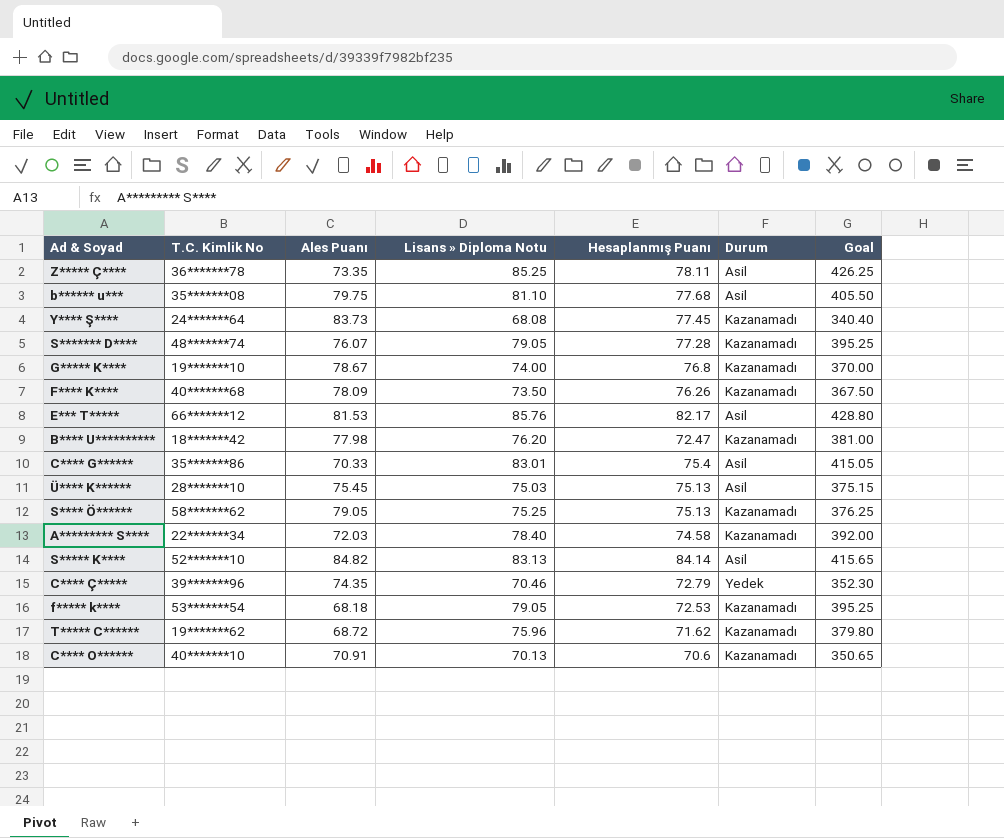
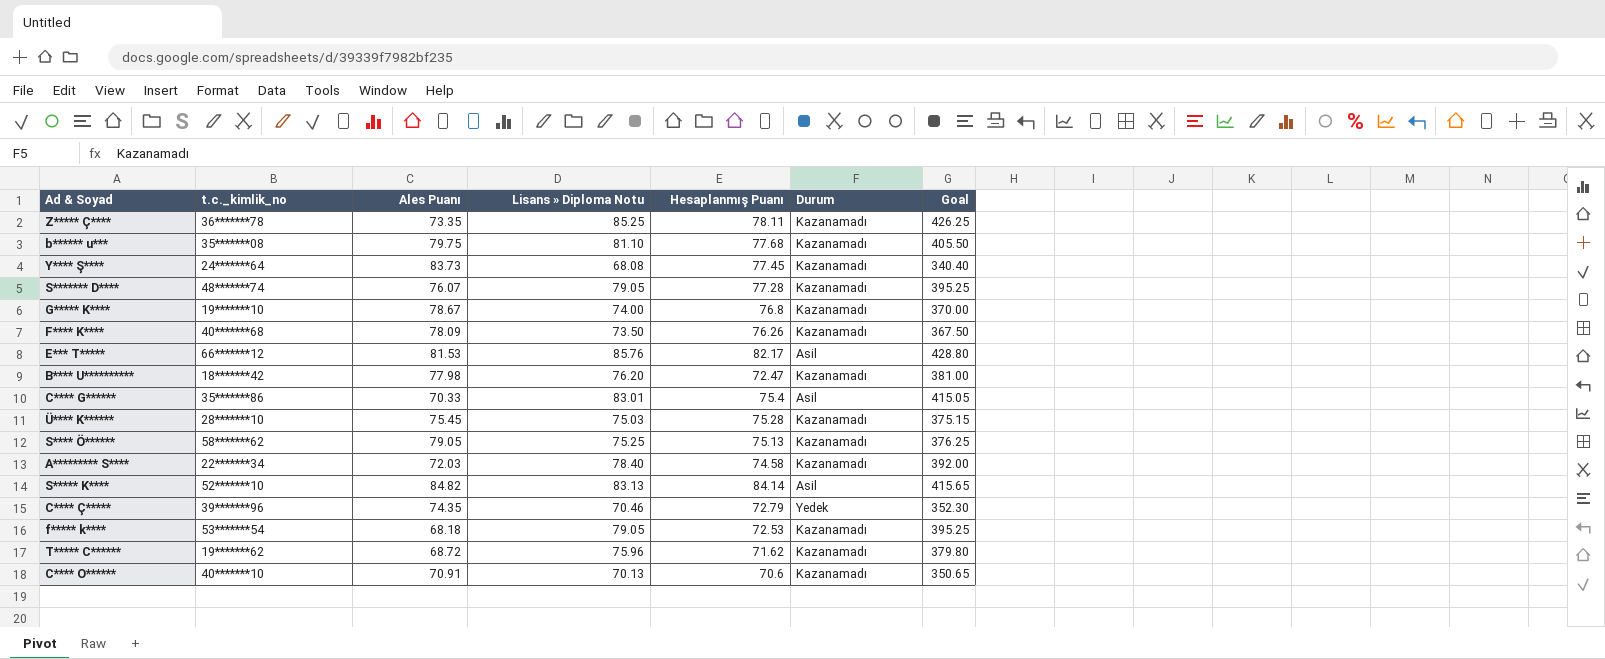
column name: T.C. Kimlik No -> t.c._kimlik_no
Z***** Ç**** | Durum: Asil -> Kazanamadı
b****** u*** | Durum: Asil -> Kazanamadı
Ü**** K****** | Hesaplanmış Puanı: 75.13 -> 75.28
Ü**** K****** | Durum: Asil -> Kazanamadı

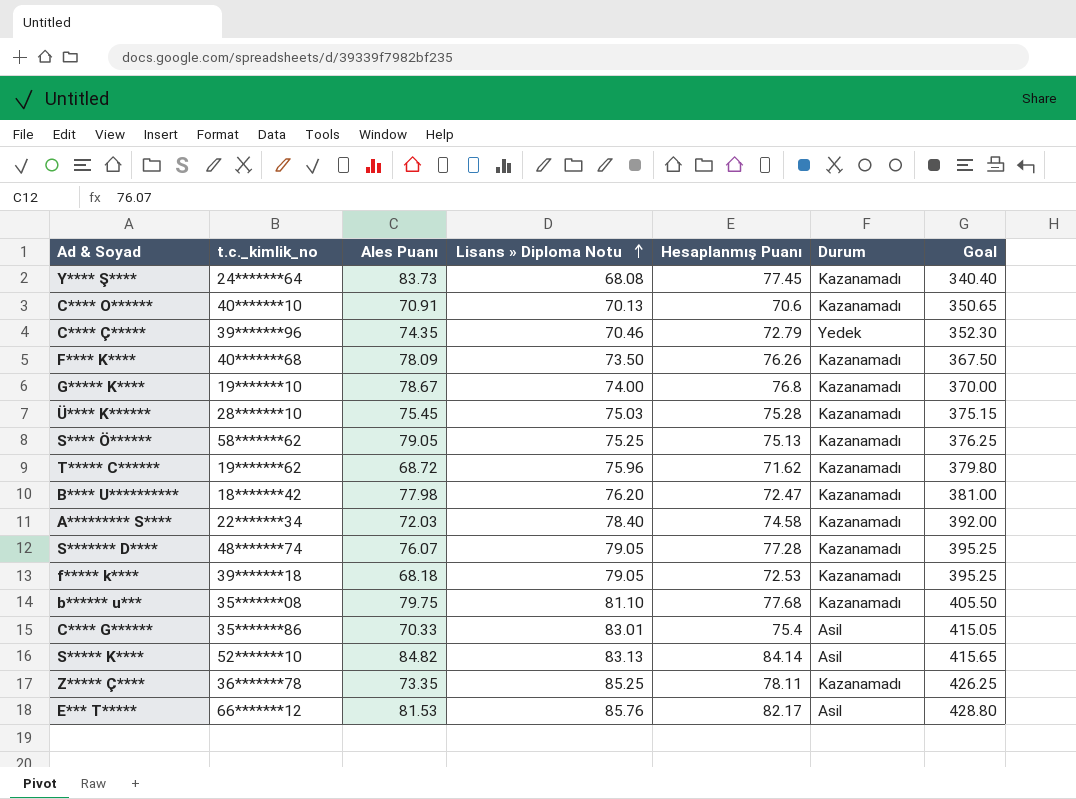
row order: none -> Lisans » Diploma Notu ascending
f***** k**** | t.c._kimlik_no: 53*******54 -> 39*******18

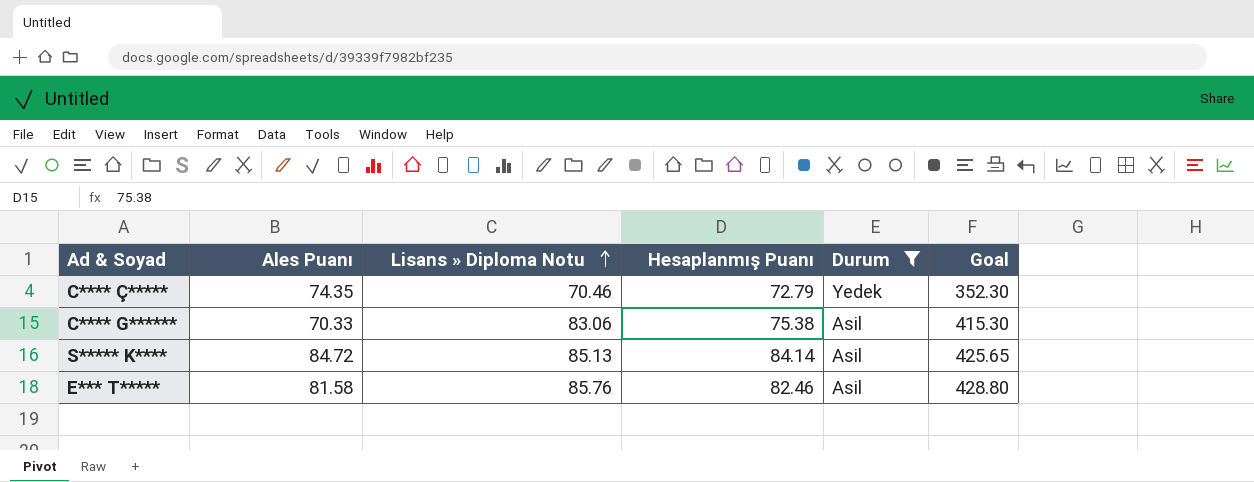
filter: none -> Durum != Kazanamadı
column t.c._kimlik_no | position: 2 -> none
C**** G****** | Lisans » Diploma Notu: 83.01 -> 83.06
C**** G****** | Hesaplanmış Puanı: 75.4 -> 75.38
C**** G****** | Goal: 415.05 -> 415.30
S***** K**** | Ales Puanı: 84.82 -> 84.72
S***** K**** | Lisans » Diploma Notu: 83.13 -> 85.13
S***** K**** | Goal: 415.65 -> 425.65
E*** T***** | Ales Puanı: 81.53 -> 81.58
E*** T***** | Hesaplanmış Puanı: 82.17 -> 82.46

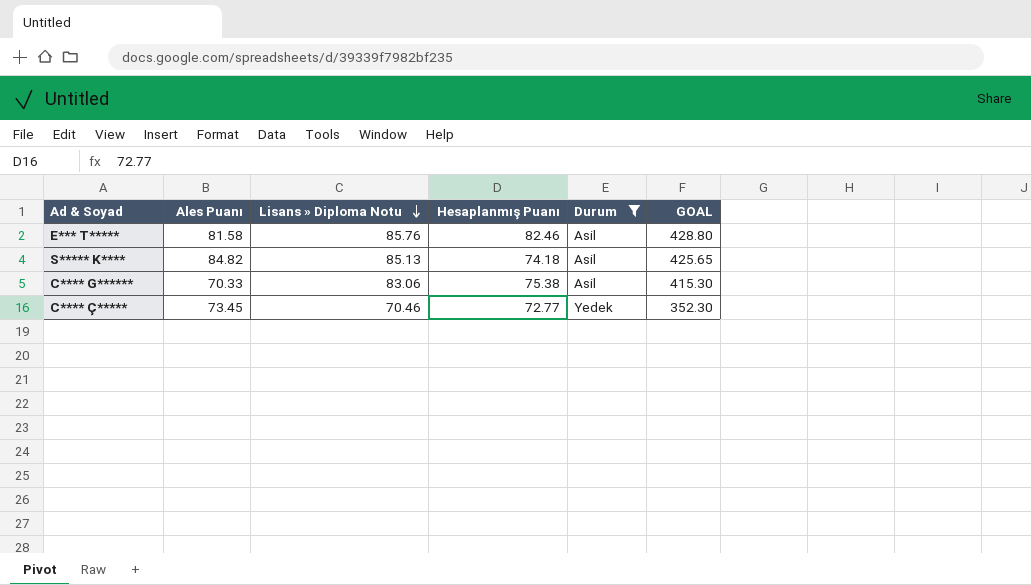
row order: Lisans » Diploma Notu ascending -> Lisans » Diploma Notu descending
column name: Goal -> GOAL
S***** K**** | Ales Puanı: 84.72 -> 84.82
S***** K**** | Hesaplanmış Puanı: 84.14 -> 74.18
C**** Ç***** | Ales Puanı: 74.35 -> 73.45
C**** Ç***** | Hesaplanmış Puanı: 72.79 -> 72.77

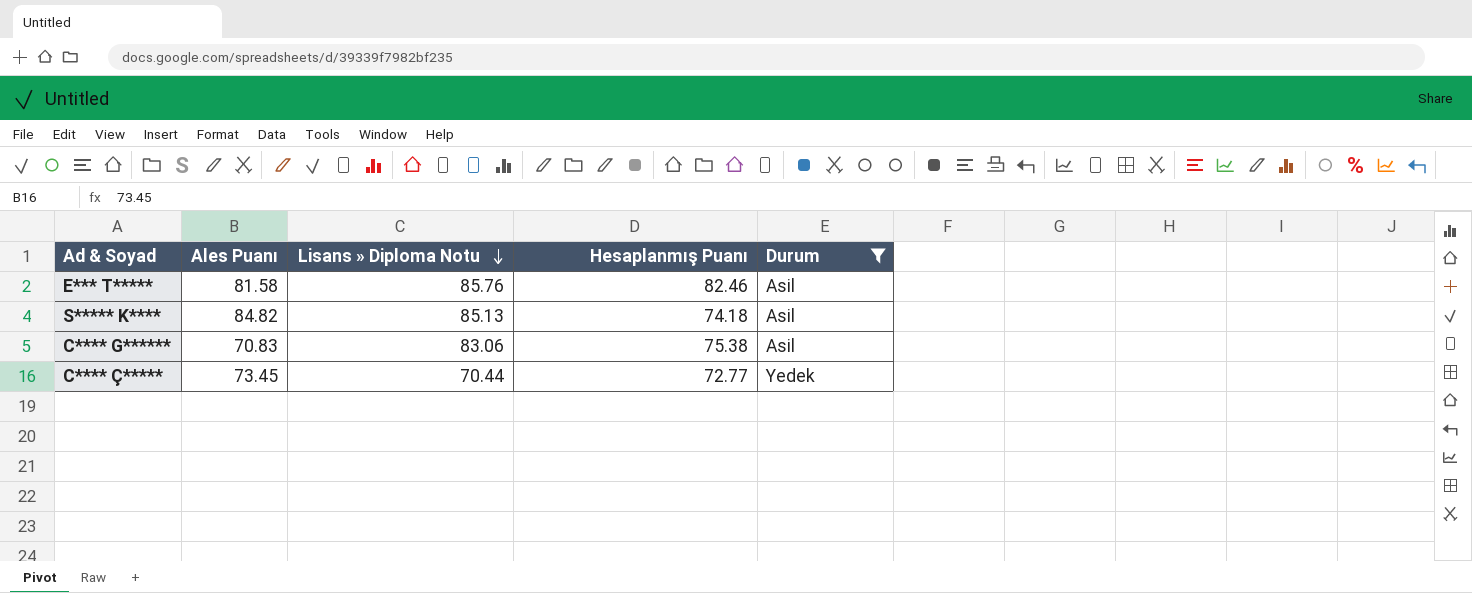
column GOAL | formula: [Lisans » Diploma Notu] * 5 -> none
C**** G****** | Ales Puanı: 70.33 -> 70.83
C**** Ç***** | Lisans » Diploma Notu: 70.46 -> 70.44

